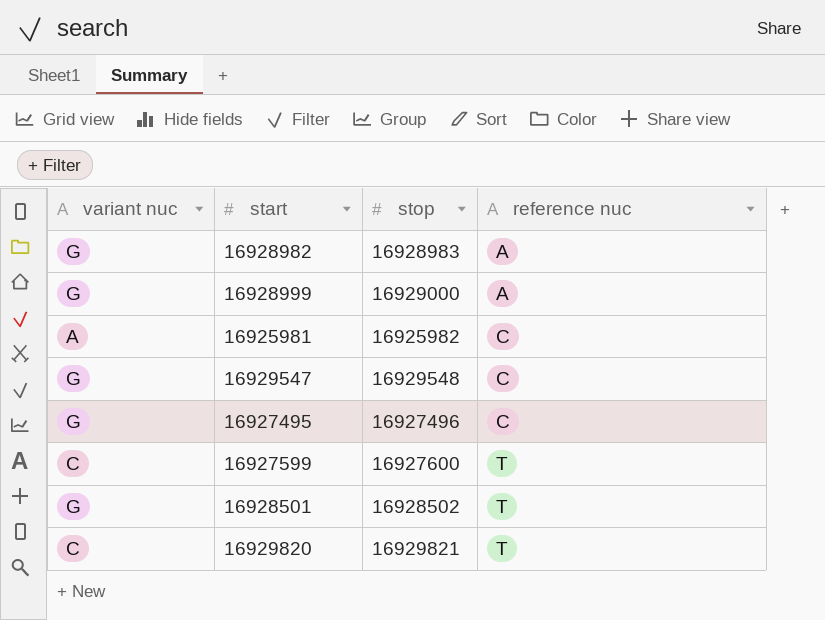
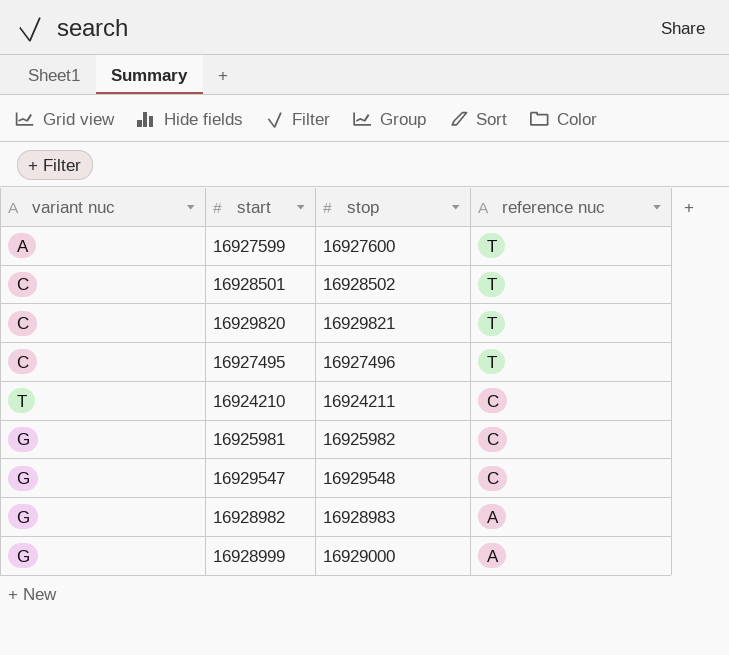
row order: reference nuc ascending -> reference nuc descending
16927599 | variant nuc: C -> A
16928501 | variant nuc: G -> C
16927495 | variant nuc: G -> C
16927495 | reference nuc: C -> T
row 16924210: none -> T | 16924211 | C
16925981 | variant nuc: A -> G

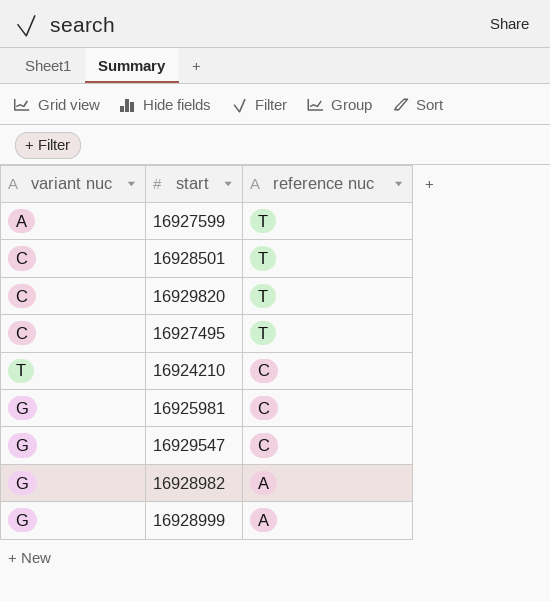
column stop | position: 3 -> none

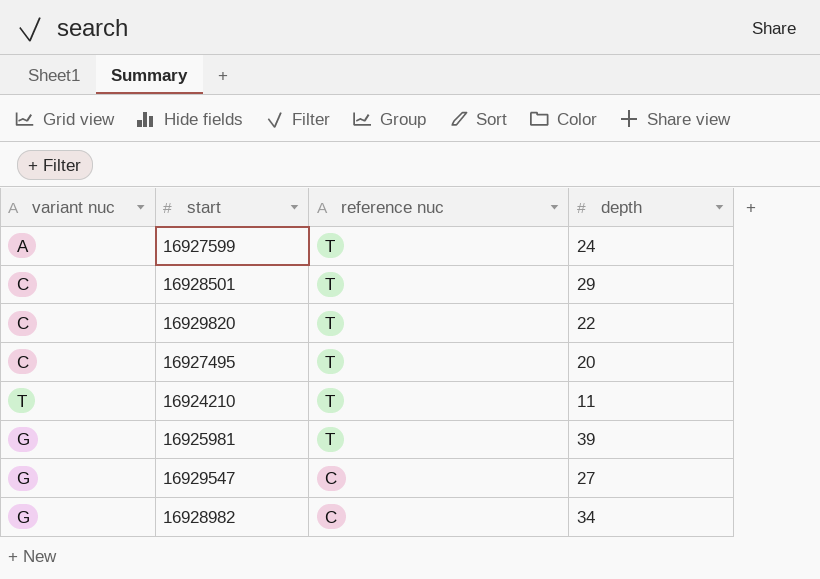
column depth | position: none -> 4
row 16928999: G | A -> none
16924210 | reference nuc: C -> T
16925981 | reference nuc: C -> T
16928982 | reference nuc: A -> C

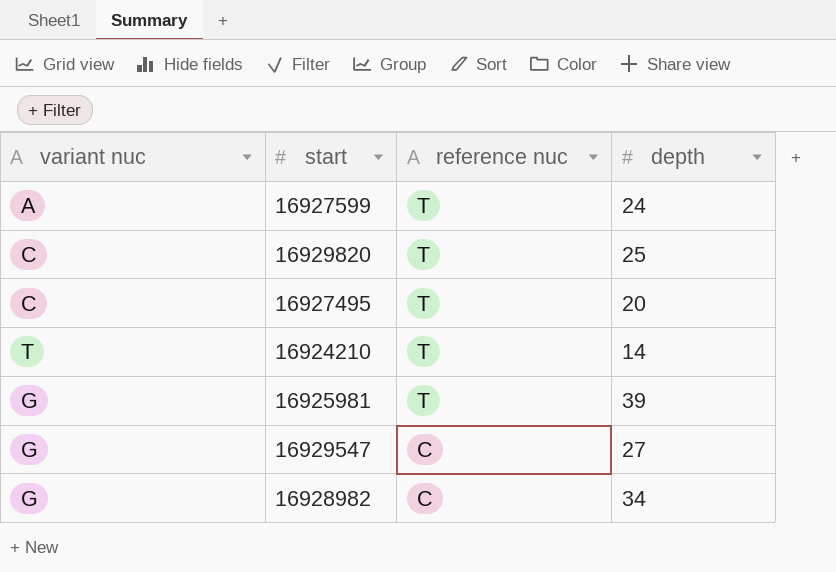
row 16928501: C | T | 29 -> none
16929820 | depth: 22 -> 25
16924210 | depth: 11 -> 14

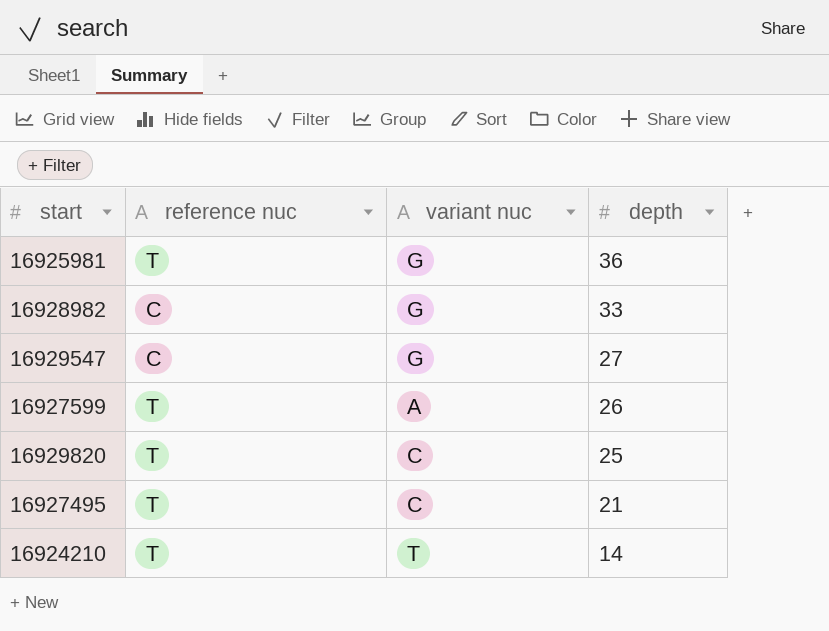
row order: reference nuc descending -> depth descending
column variant nuc | position: 1 -> 3
16925981 | depth: 39 -> 36
16928982 | depth: 34 -> 33
16927599 | depth: 24 -> 26
16927495 | depth: 20 -> 21

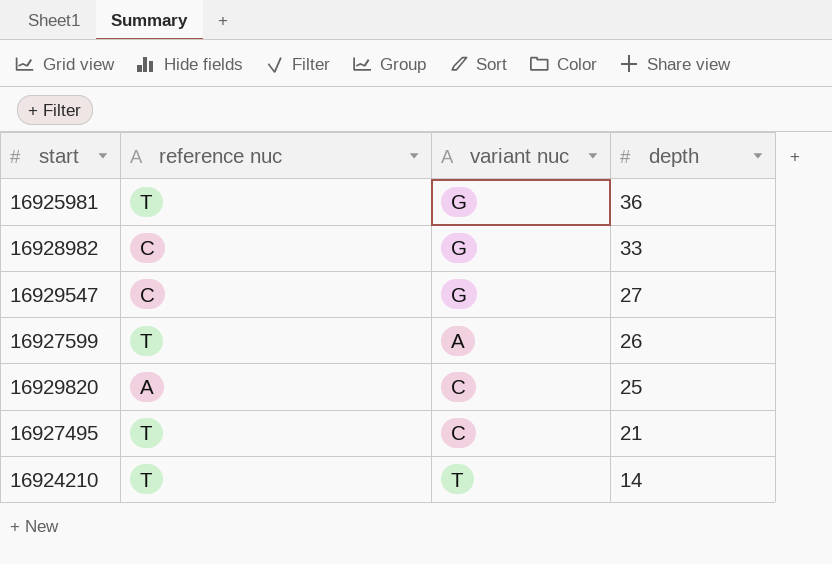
16929820 | reference nuc: T -> A

